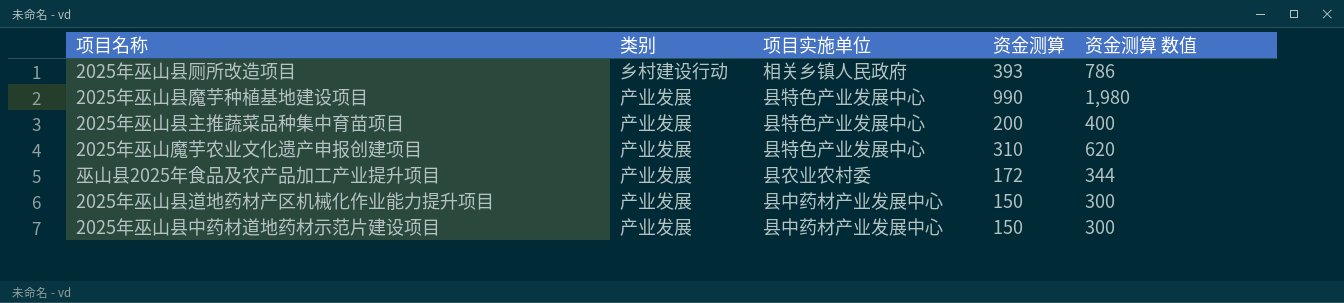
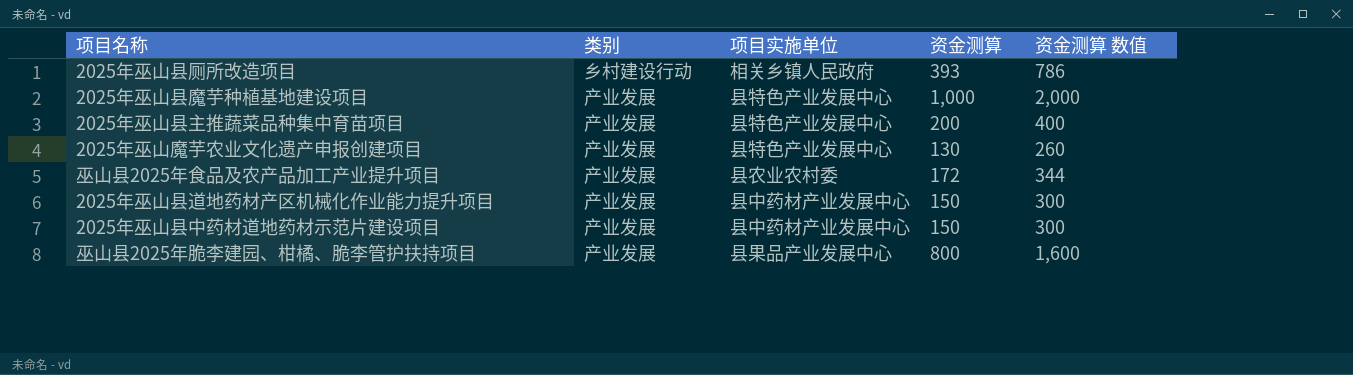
2025年巫山县魔芋种植基地建设项目 | 资金测算: 990 -> 1,000
2025年巫山县魔芋种植基地建设项目 | 资金测算 数值: 1,980 -> 2,000
2025年巫山魔芋农业文化遗产申报创建项目 | 资金测算: 310 -> 130
2025年巫山魔芋农业文化遗产申报创建项目 | 资金测算 数值: 620 -> 260
row 巫山县2025年脆李建园、柑橘、脆李管护扶持项目: none -> 产业发展 | 县果品产业发展中心 | 800 | 1,600

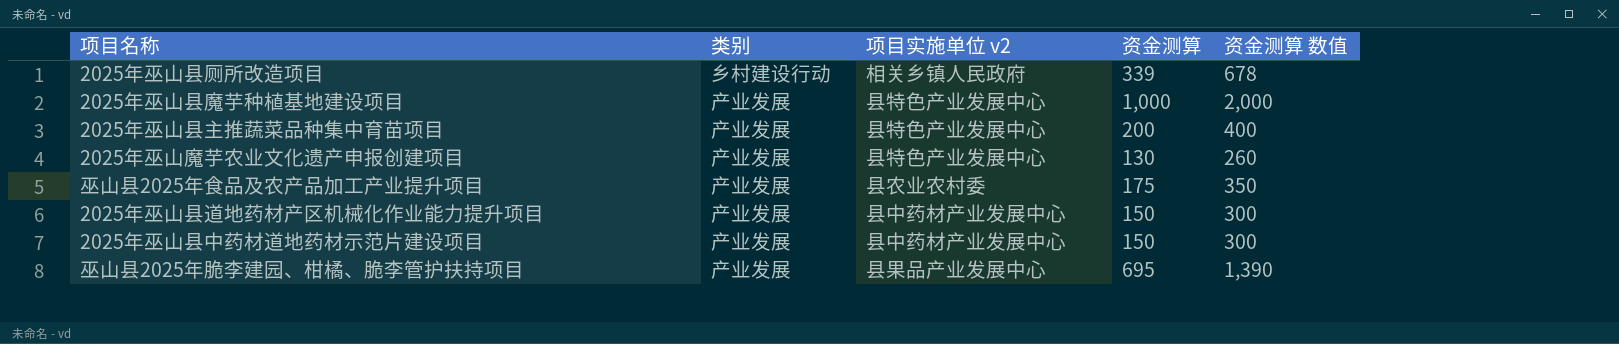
column name: 项目实施单位 -> 项目实施单位 v2
2025年巫山县厕所改造项目 | 资金测算: 393 -> 339
2025年巫山县厕所改造项目 | 资金测算 数值: 786 -> 678
巫山县2025年食品及农产品加工产业提升项目 | 资金测算: 172 -> 175
巫山县2025年食品及农产品加工产业提升项目 | 资金测算 数值: 344 -> 350
巫山县2025年脆李建园、柑橘、脆李管护扶持项目 | 资金测算: 800 -> 695
巫山县2025年脆李建园、柑橘、脆李管护扶持项目 | 资金测算 数值: 1,600 -> 1,390

